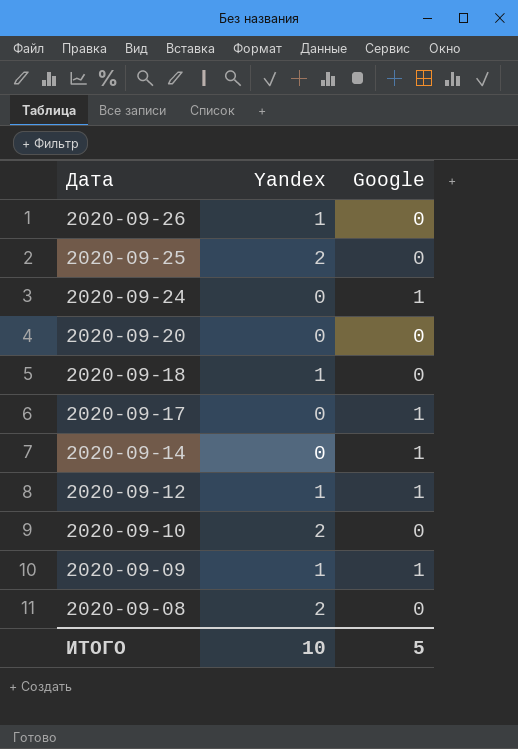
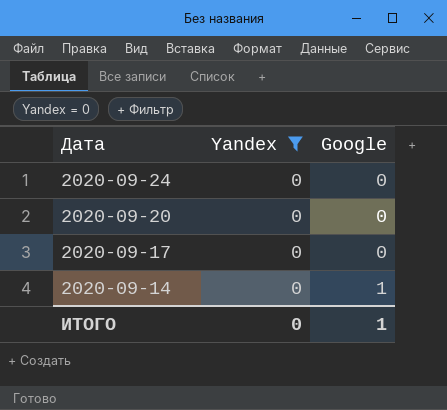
filter: none -> Yandex = 0
2020-09-24 | Google: 1 -> 0
2020-09-17 | Google: 1 -> 0
ИТОГО | Yandex: 10 -> 0
ИТОГО | Google: 5 -> 1

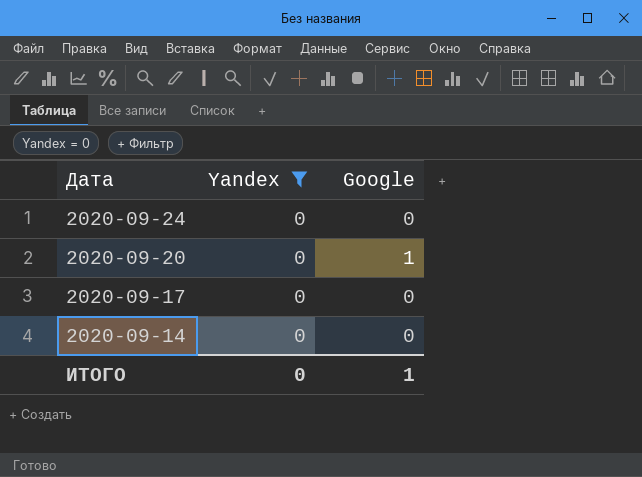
2020-09-20 | Google: 0 -> 1
2020-09-14 | Google: 1 -> 0

